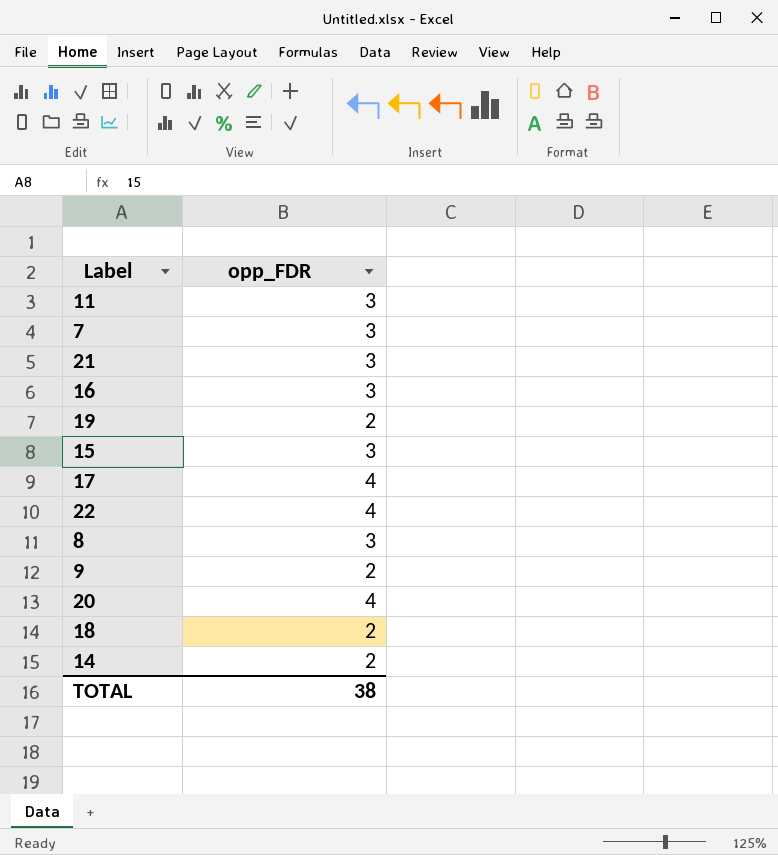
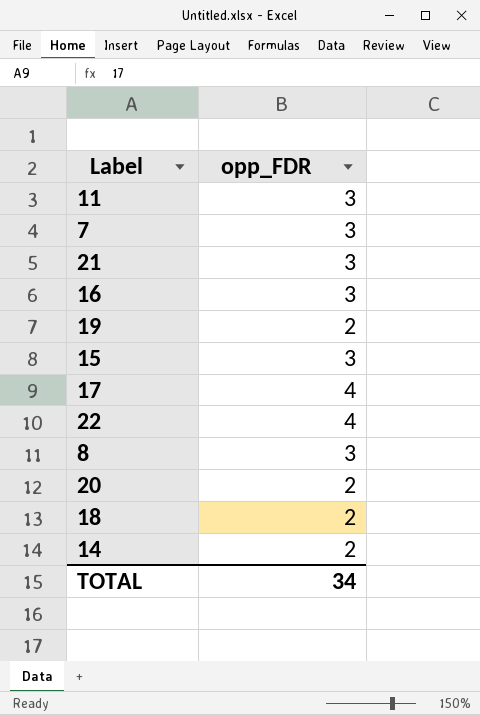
row 9: 2 -> none
20 | opp_FDR: 4 -> 2
TOTAL | opp_FDR: 38 -> 34

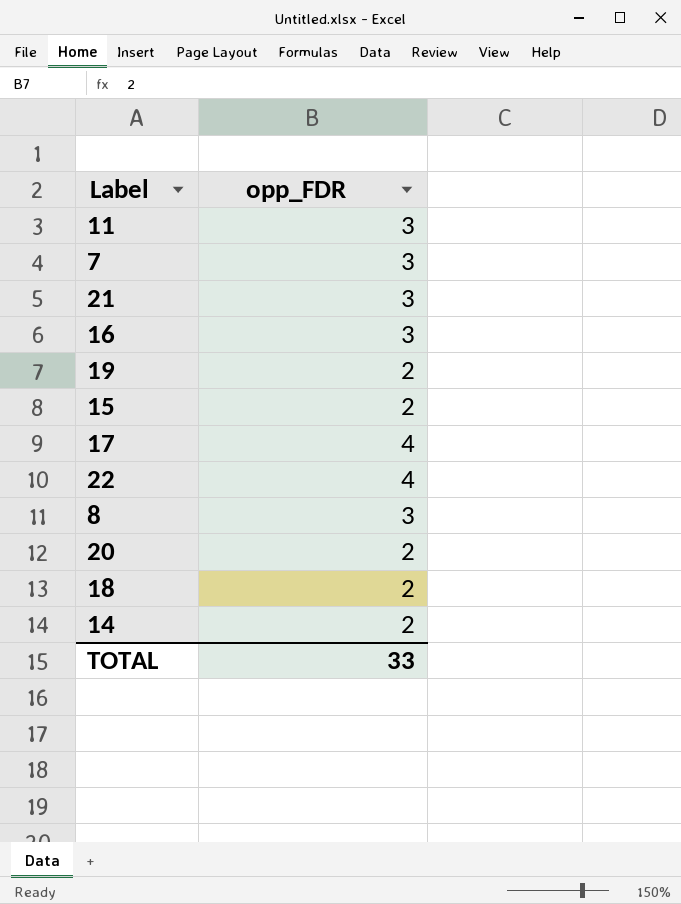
15 | opp_FDR: 3 -> 2
TOTAL | opp_FDR: 34 -> 33

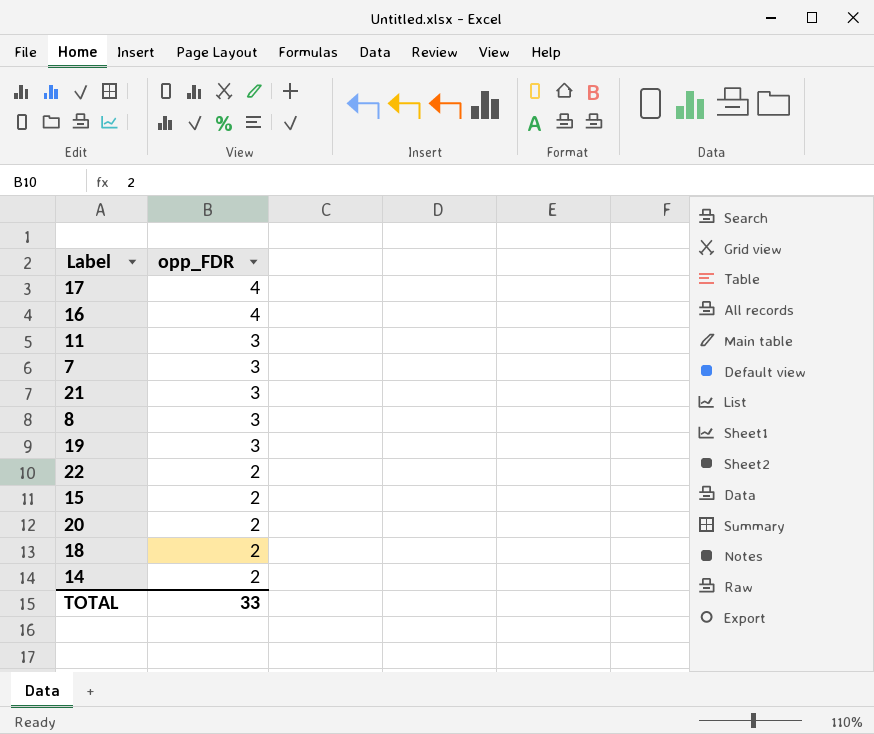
row order: none -> opp_FDR descending
16 | opp_FDR: 3 -> 4
19 | opp_FDR: 2 -> 3
22 | opp_FDR: 4 -> 2

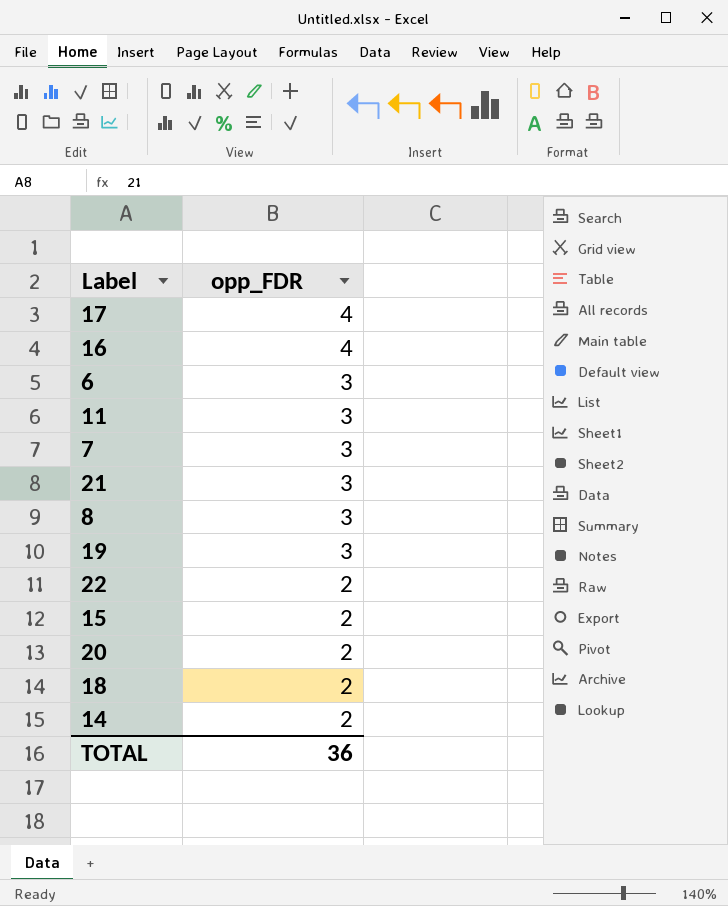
row 6: none -> 3
TOTAL | opp_FDR: 33 -> 36

